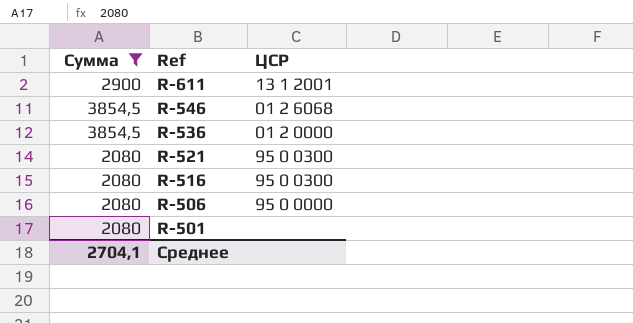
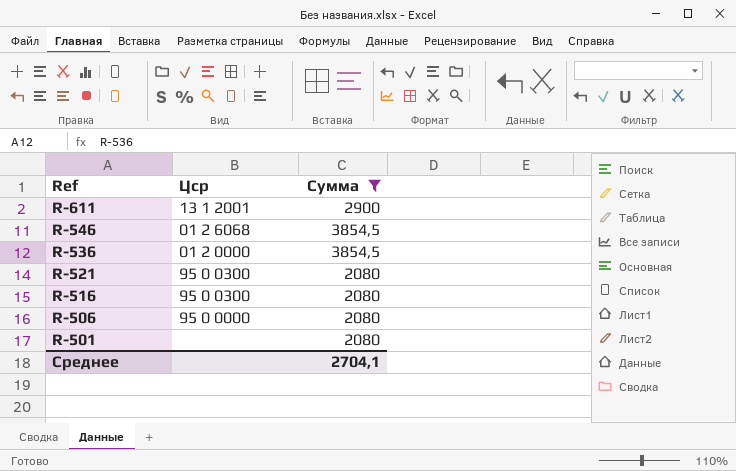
column name: ЦСР -> Цср
column Сумма | position: 1 -> 3

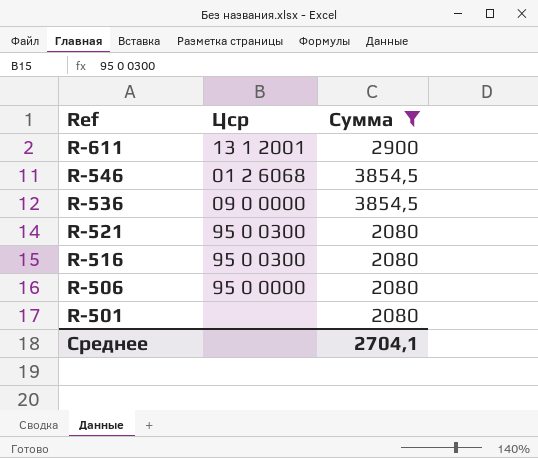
R-536 | Цср: 01 2 0000 -> 09 0 0000

